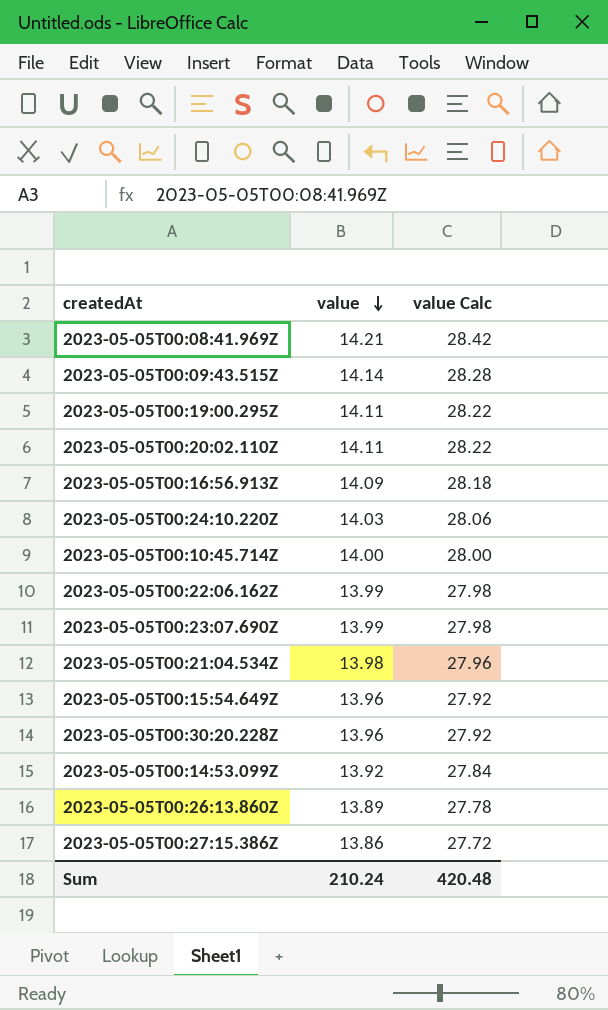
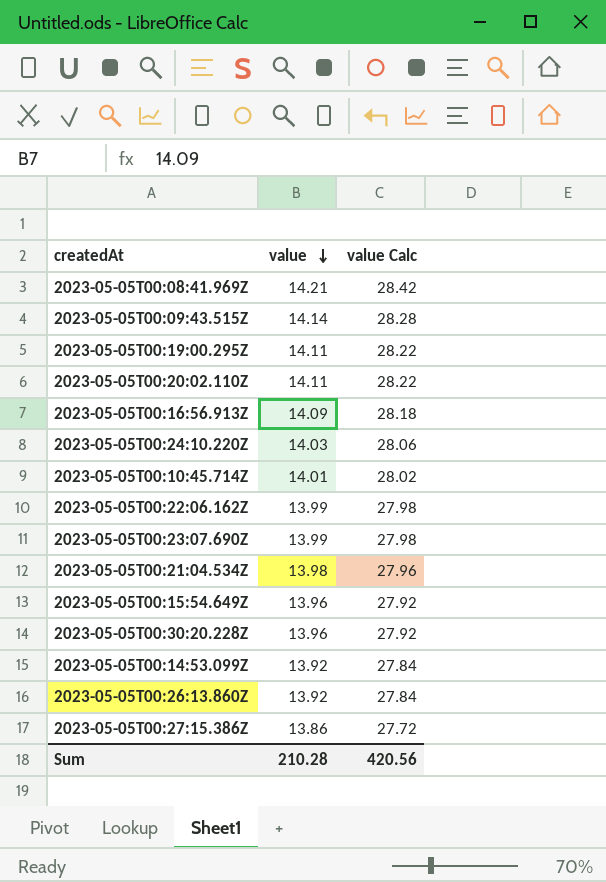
2023-05-05T00:10:45.714Z | value: 14.00 -> 14.01
2023-05-05T00:10:45.714Z | value Calc: 28.00 -> 28.02
2023-05-05T00:26:13.860Z | value: 13.89 -> 13.92
2023-05-05T00:26:13.860Z | value Calc: 27.78 -> 27.84
Sum | value: 210.24 -> 210.28
Sum | value Calc: 420.48 -> 420.56

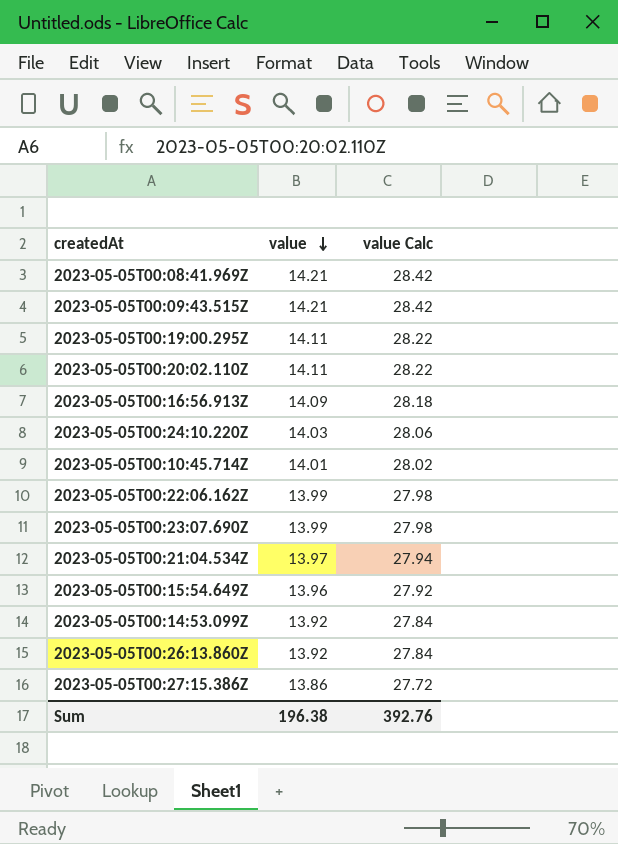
row 2023-05-05T00:30:20.228Z: 13.96 | 27.92 -> none
2023-05-05T00:09:43.515Z | value: 14.14 -> 14.21
2023-05-05T00:09:43.515Z | value Calc: 28.28 -> 28.42
2023-05-05T00:21:04.534Z | value: 13.98 -> 13.97
2023-05-05T00:21:04.534Z | value Calc: 27.96 -> 27.94
Sum | value: 210.28 -> 196.38
Sum | value Calc: 420.56 -> 392.76

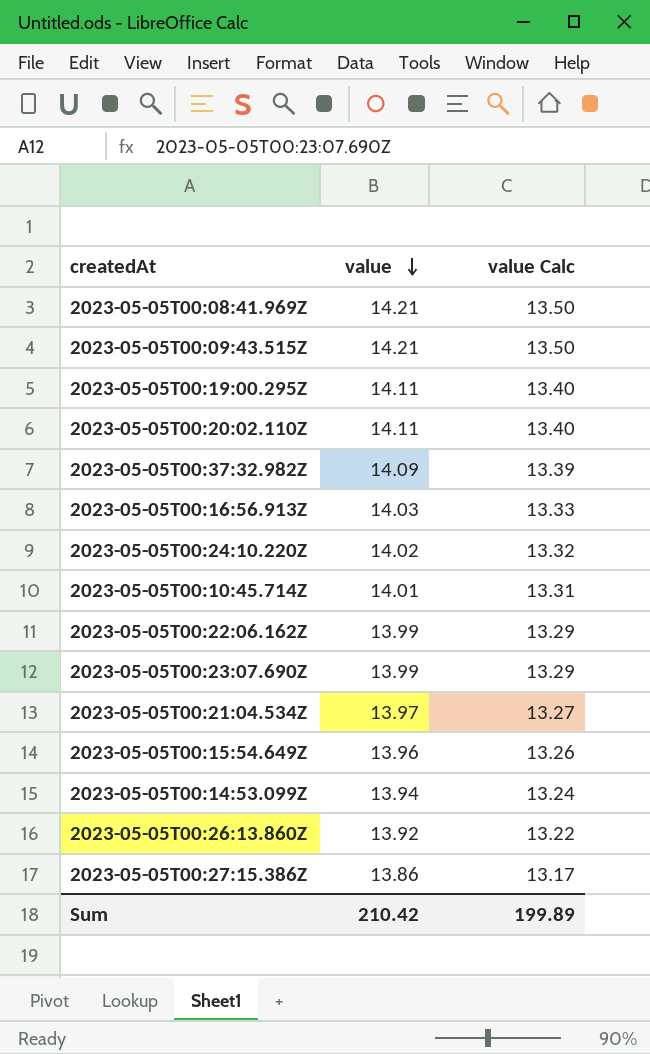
column value Calc | formula: [value] * 2 -> [value] * 0.95
row 2023-05-05T00:37:32.982Z: none -> 14.09 | 13.39
2023-05-05T00:16:56.913Z | value: 14.09 -> 14.03
2023-05-05T00:24:10.220Z | value: 14.03 -> 14.02
2023-05-05T00:14:53.099Z | value: 13.92 -> 13.94
Sum | value: 196.38 -> 210.42
Sum | value Calc: 392.76 -> 199.89

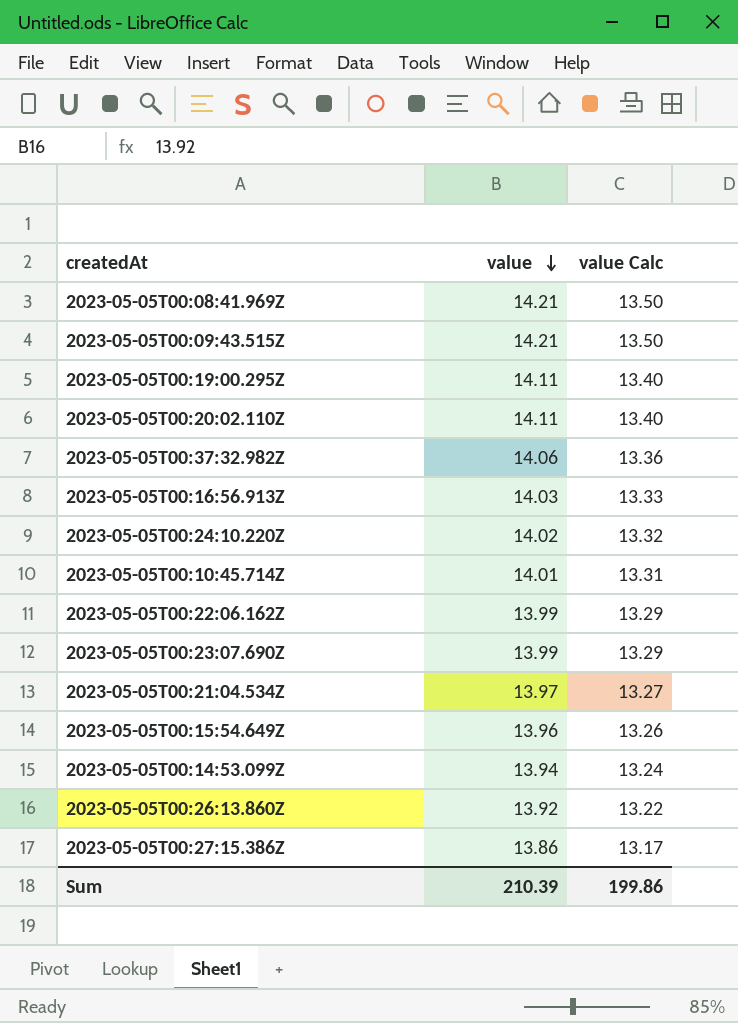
2023-05-05T00:37:32.982Z | value: 14.09 -> 14.06
2023-05-05T00:37:32.982Z | value Calc: 13.39 -> 13.36
Sum | value: 210.42 -> 210.39
Sum | value Calc: 199.89 -> 199.86

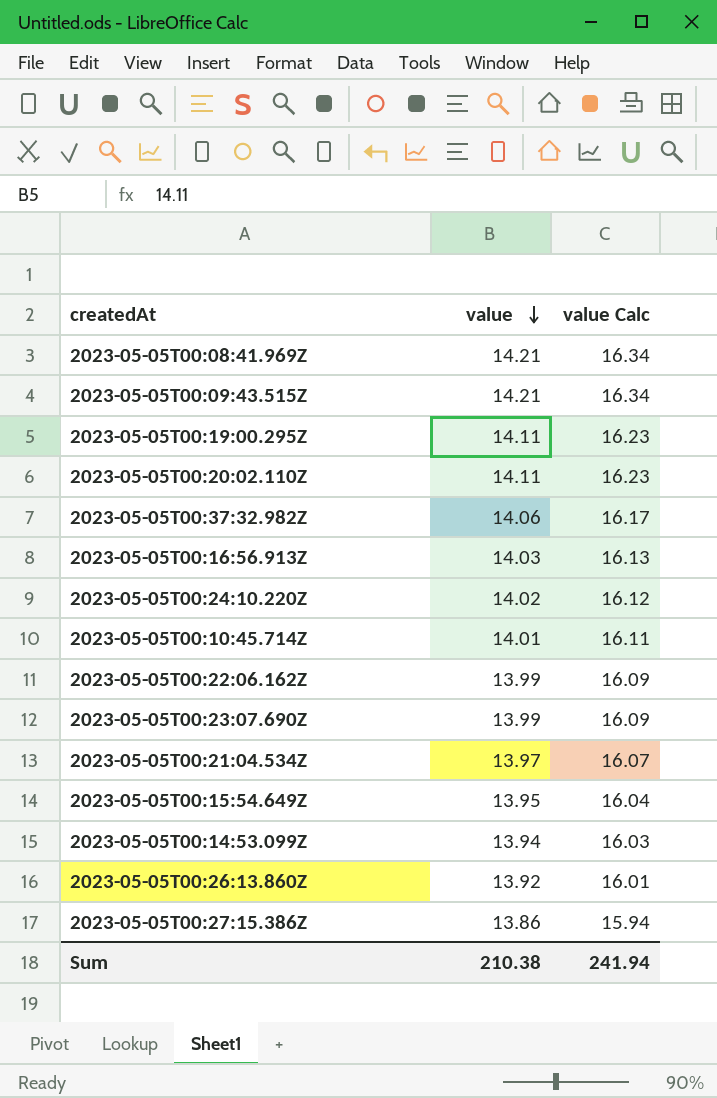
column value Calc | formula: [value] * 0.95 -> [value] * 1.15
2023-05-05T00:15:54.649Z | value: 13.96 -> 13.95
Sum | value: 210.39 -> 210.38
Sum | value Calc: 199.86 -> 241.94

